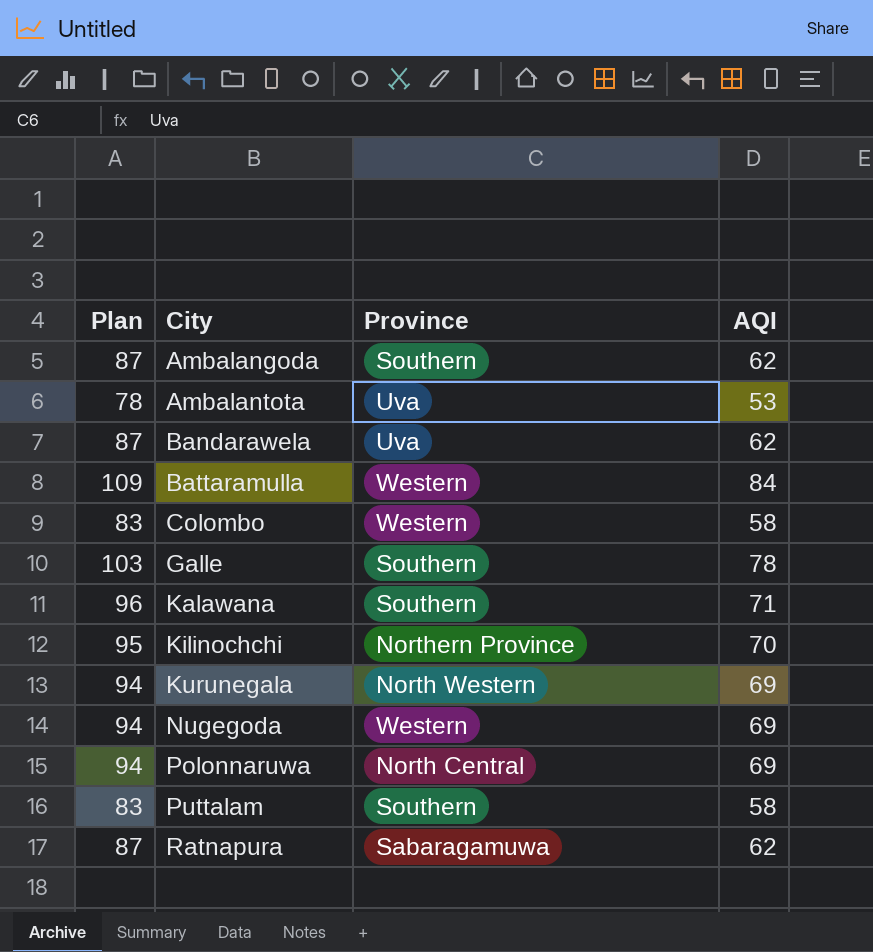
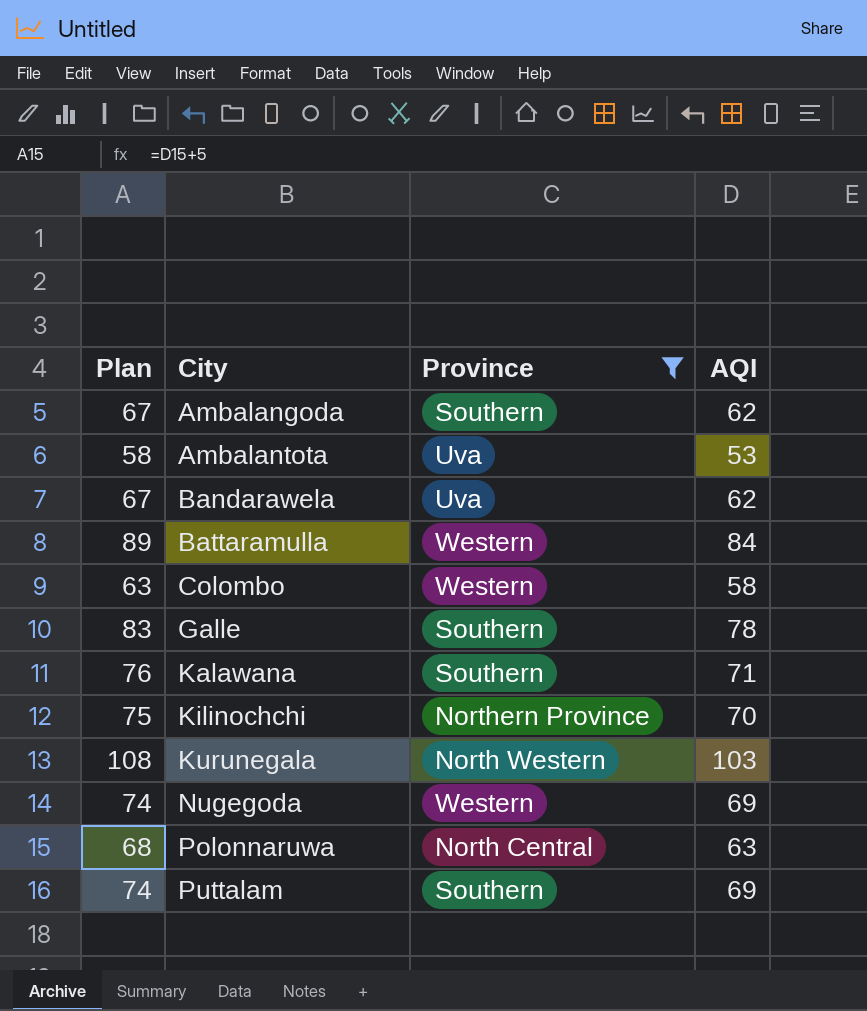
filter: none -> Province != Sabaragamuwa
column Plan | formula: [AQI] + 25 -> [AQI] + 5
Kurunegala | AQI: 69 -> 103
Polonnaruwa | AQI: 69 -> 63
Puttalam | AQI: 58 -> 69

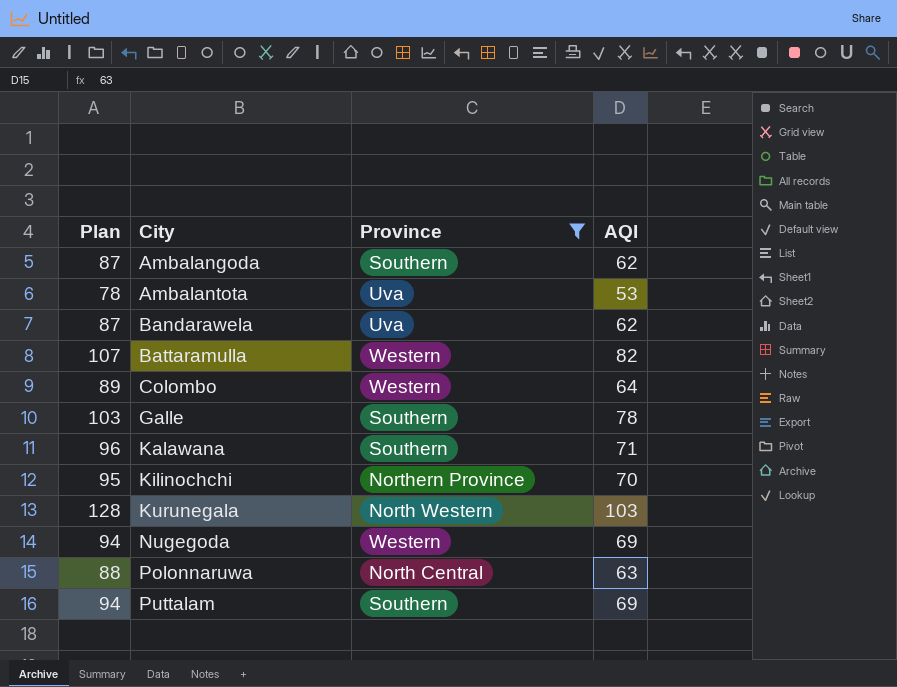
column Plan | formula: [AQI] + 5 -> [AQI] + 25
Battaramulla | AQI: 84 -> 82
Colombo | AQI: 58 -> 64

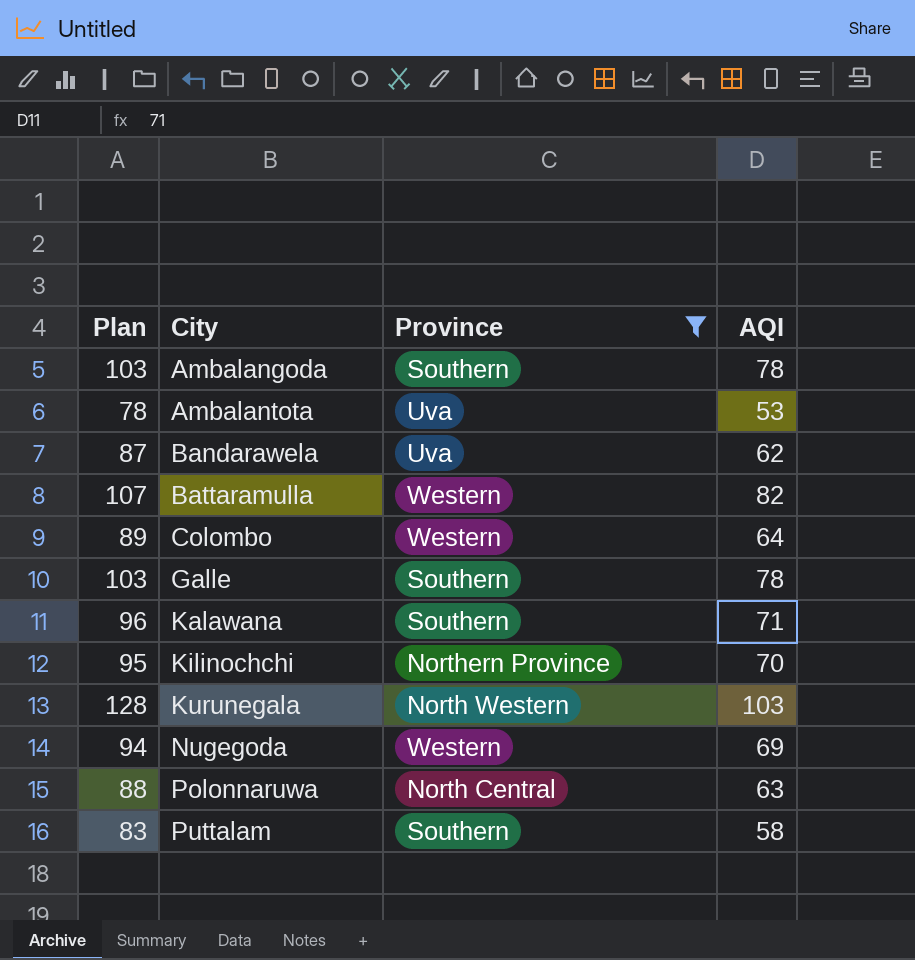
Ambalangoda | Plan: 87 -> 103
Ambalangoda | AQI: 62 -> 78
Puttalam | Plan: 94 -> 83
Puttalam | AQI: 69 -> 58

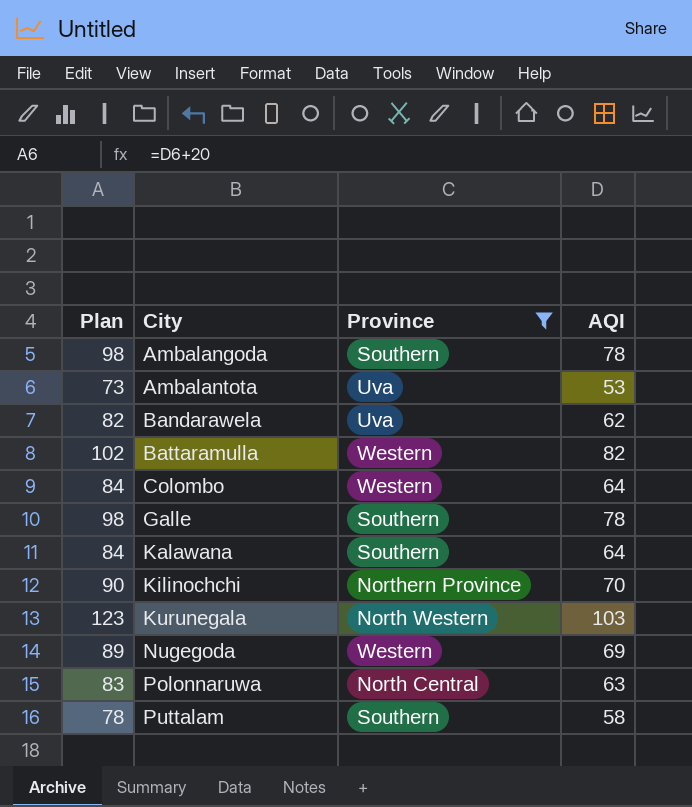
column Plan | formula: [AQI] + 25 -> [AQI] + 20
Kalawana | AQI: 71 -> 64

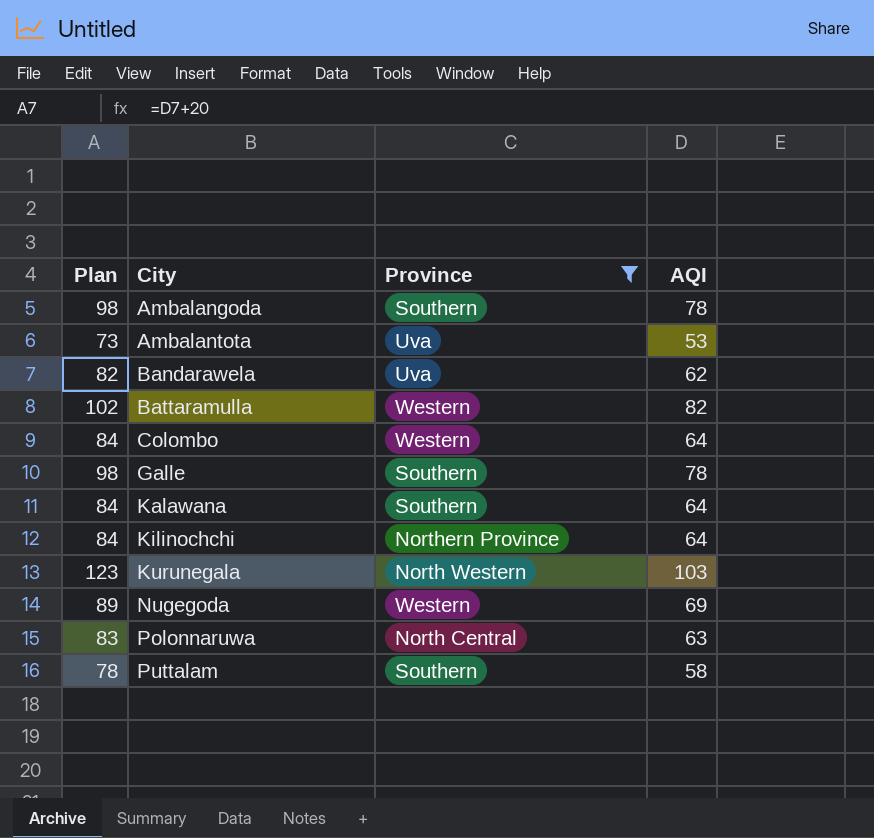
Kilinochchi | Plan: 90 -> 84
Kilinochchi | AQI: 70 -> 64

